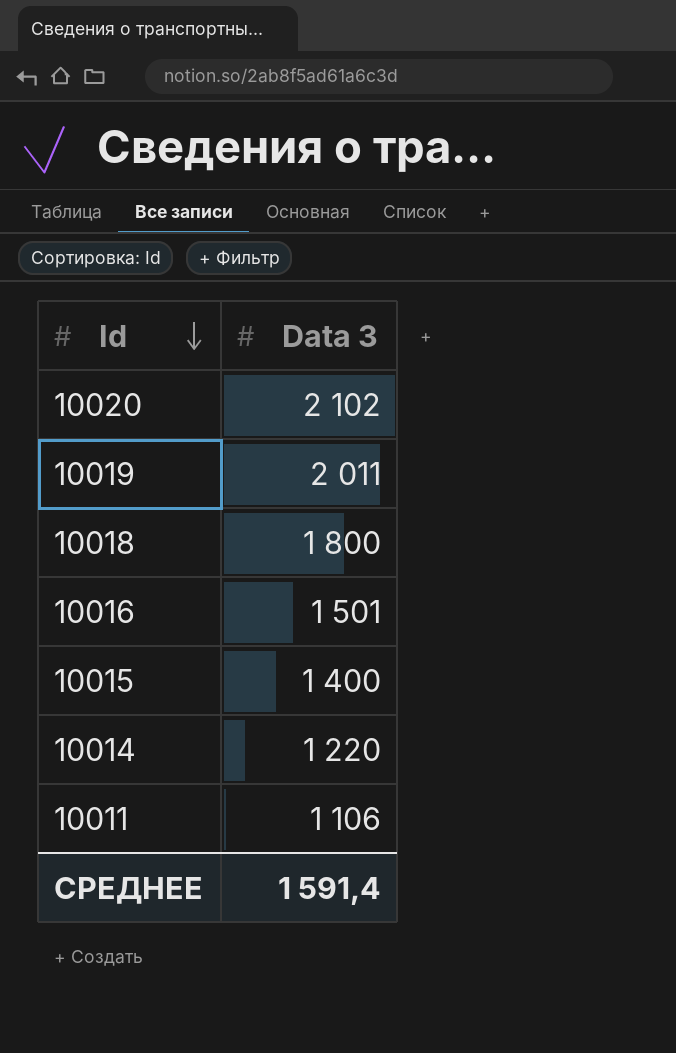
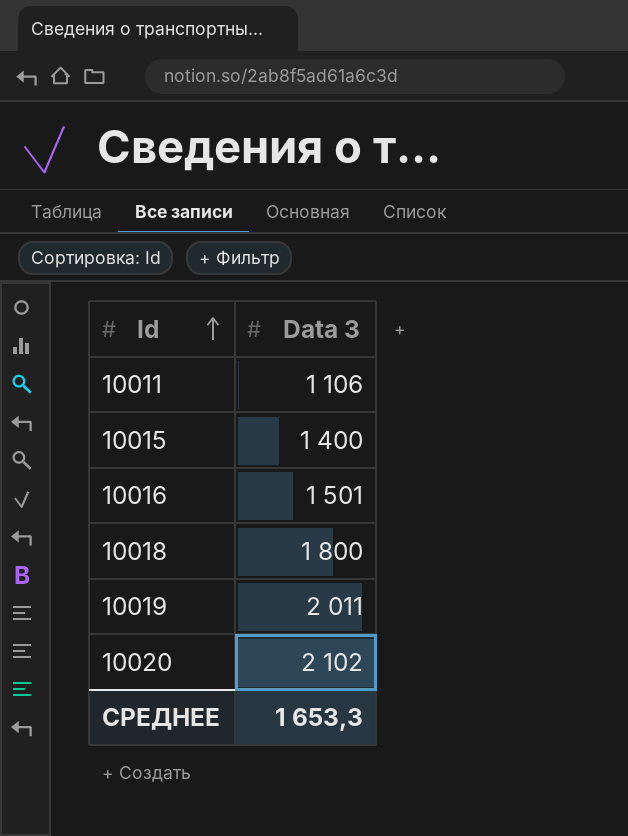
row order: Id descending -> Id ascending
row 10014: 1 220 -> none
СРЕДНЕЕ | Data 3: 1 591,4 -> 1 653,3

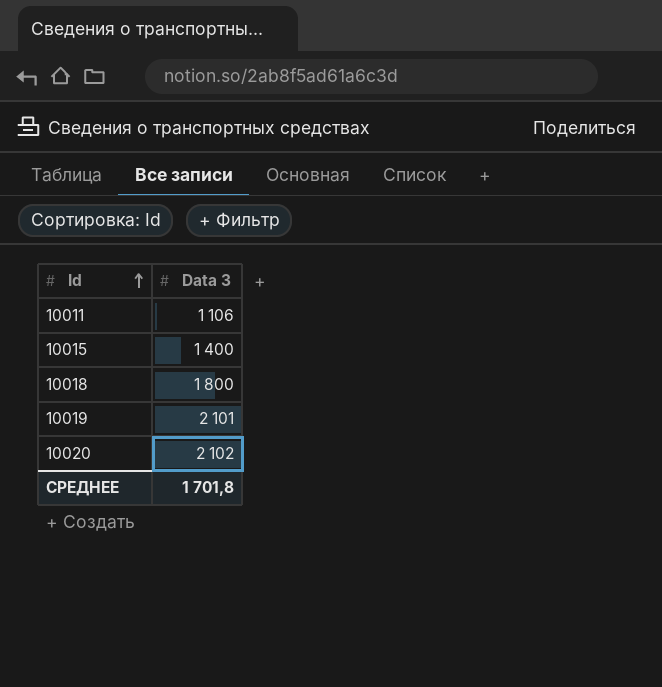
row 10016: 1 501 -> none
10019 | Data 3: 2 011 -> 2 101
СРЕДНЕЕ | Data 3: 1 653,3 -> 1 701,8

